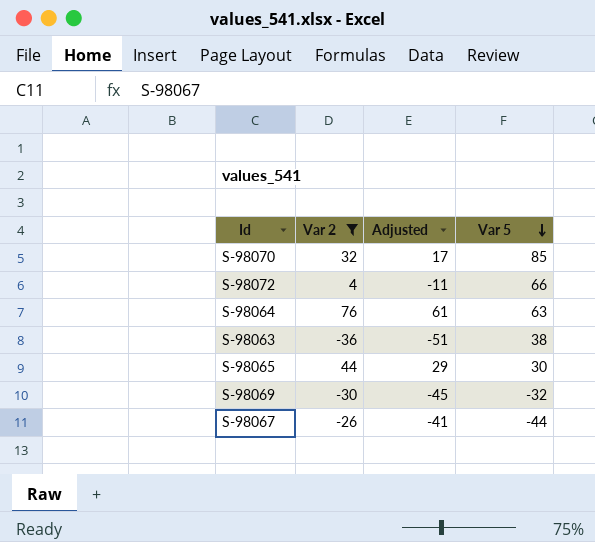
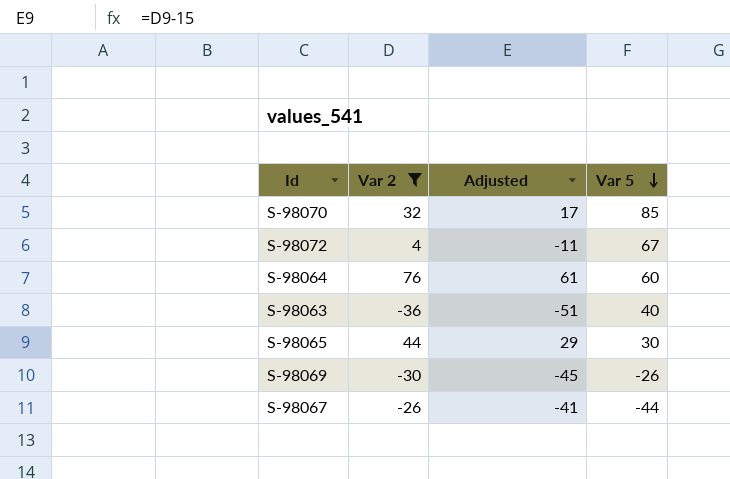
S-98072 | Var 5: 66 -> 67
S-98064 | Var 5: 63 -> 60
S-98063 | Var 5: 38 -> 40
S-98069 | Var 5: -32 -> -26

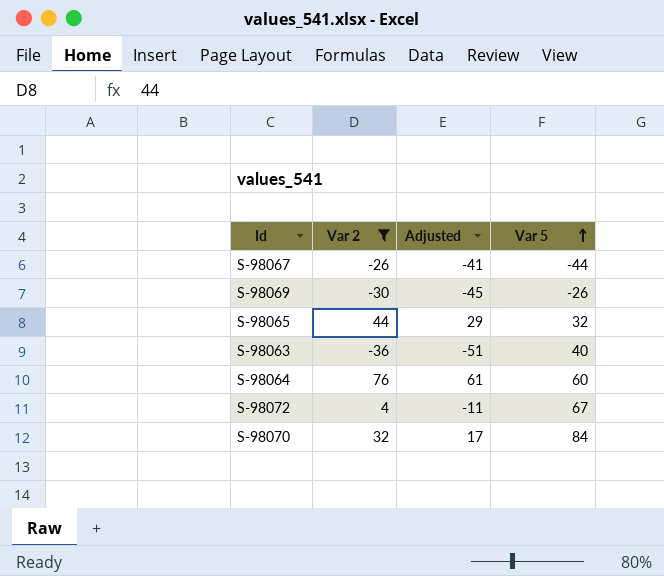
row order: Var 5 descending -> Var 5 ascending
S-98065 | Var 5: 30 -> 32
S-98070 | Var 5: 85 -> 84

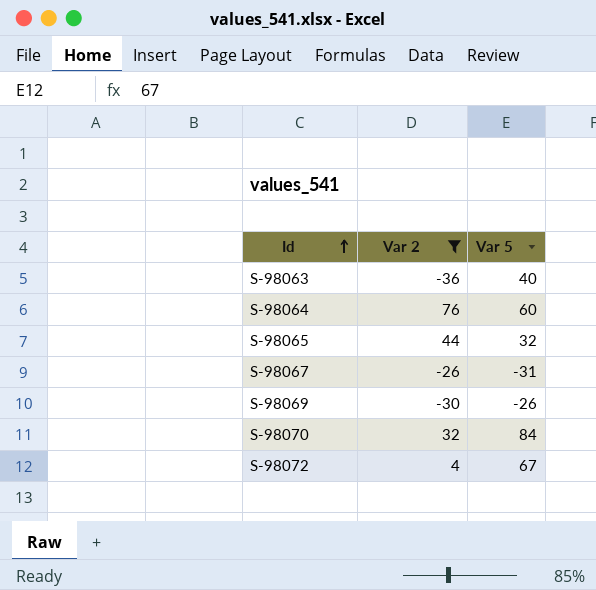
row order: Var 5 ascending -> Id ascending
column Adjusted | formula: [Var 2] - 15 -> none
S-98067 | Var 5: -44 -> -31

